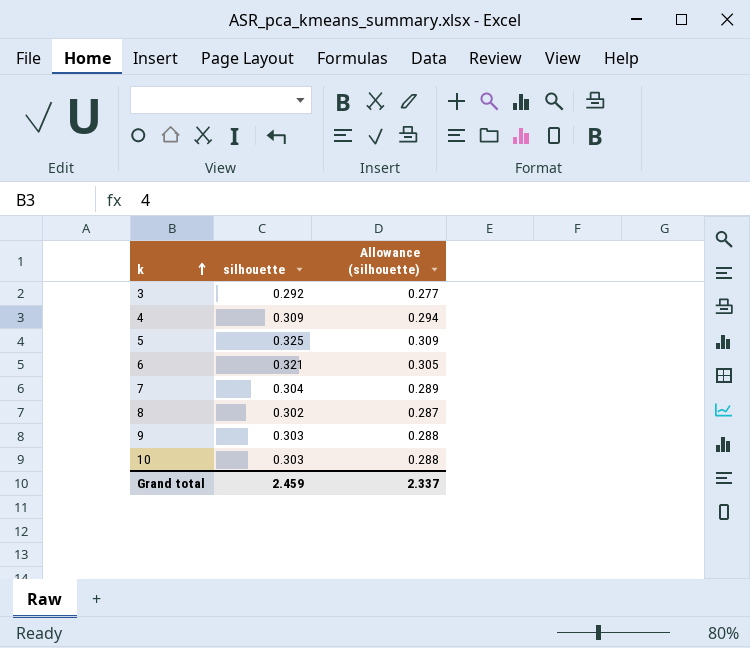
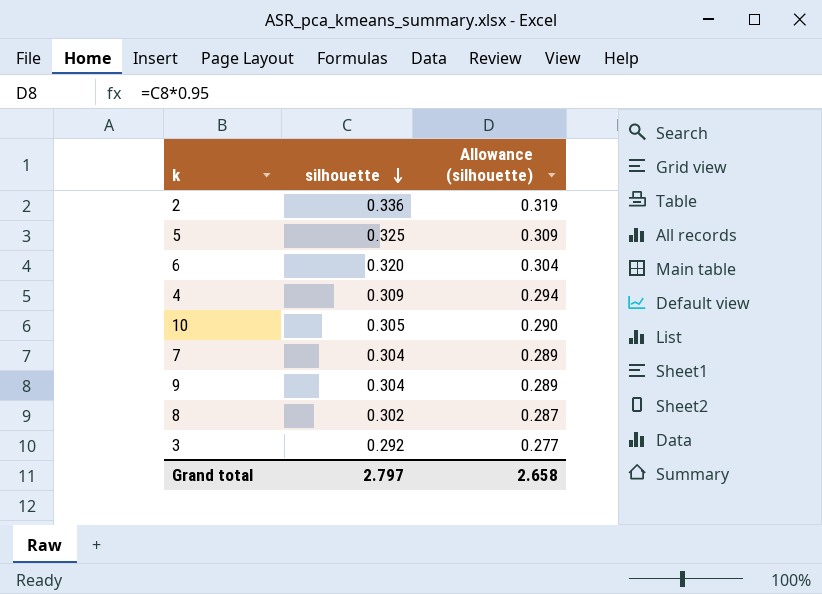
row order: k ascending -> silhouette descending
row 2: none -> 0.336 | 0.319
6 | silhouette: 0.321 -> 0.320
6 | Allowance (silhouette): 0.305 -> 0.304
10 | silhouette: 0.303 -> 0.305
10 | Allowance (silhouette): 0.288 -> 0.290
9 | silhouette: 0.303 -> 0.304
9 | Allowance (silhouette): 0.288 -> 0.289
Grand total | silhouette: 2.459 -> 2.797
Grand total | Allowance (silhouette): 2.337 -> 2.658

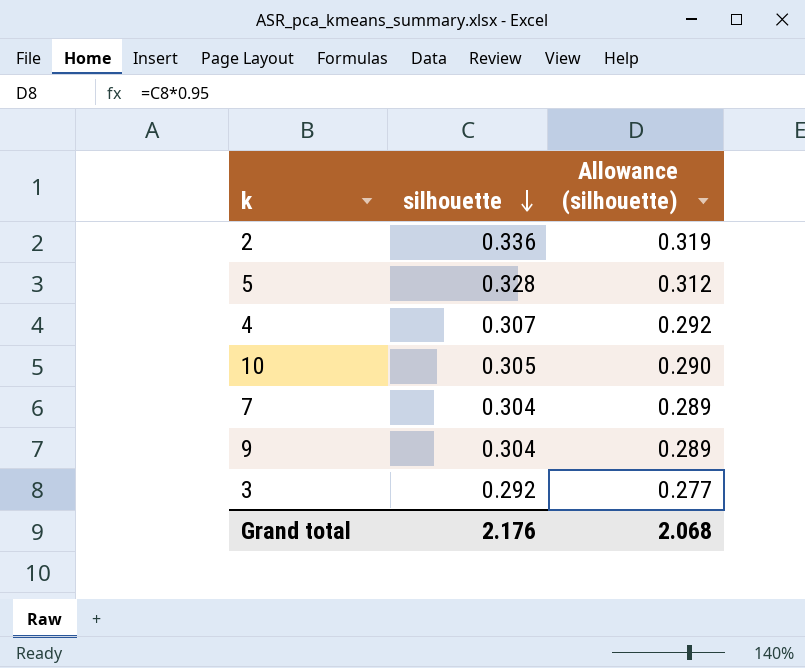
row 6: 0.320 | 0.304 -> none
row 8: 0.302 | 0.287 -> none
5 | silhouette: 0.325 -> 0.328
5 | Allowance (silhouette): 0.309 -> 0.312
4 | silhouette: 0.309 -> 0.307
4 | Allowance (silhouette): 0.294 -> 0.292
Grand total | silhouette: 2.797 -> 2.176
Grand total | Allowance (silhouette): 2.658 -> 2.068

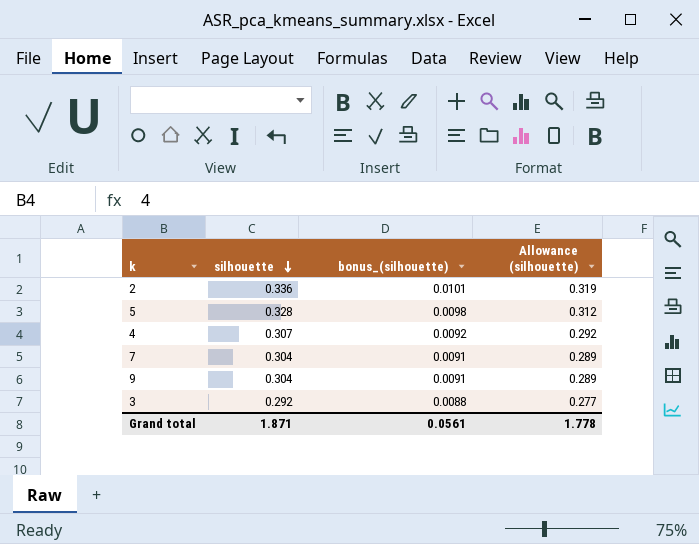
column bonus_(silhouette) | formula: none -> [silhouette] * 0.03
row 10: 0.305 | 0.290 -> none
Grand total | silhouette: 2.176 -> 1.871
Grand total | Allowance (silhouette): 2.068 -> 1.778

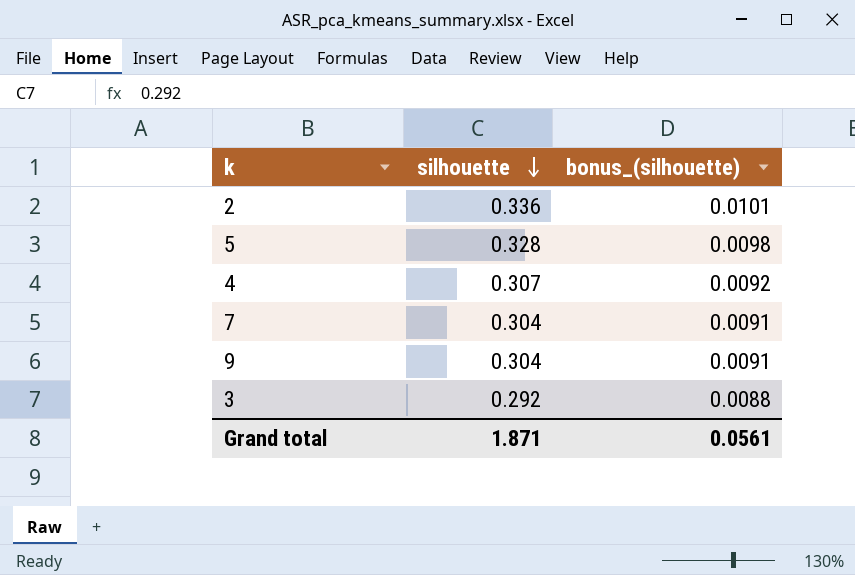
column Allowance (silhouette) | formula: [silhouette] * 0.95 -> none

